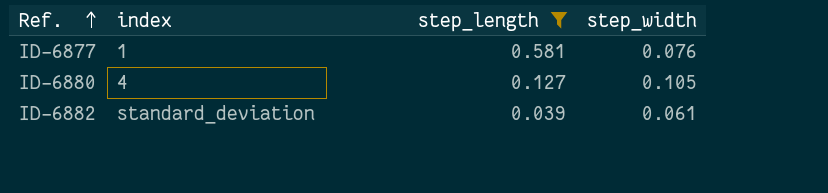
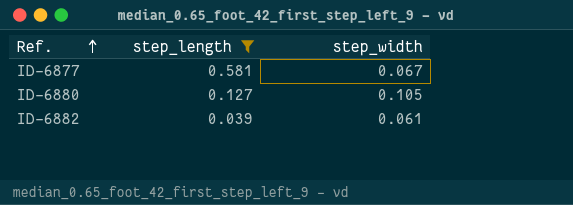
column index | position: 2 -> none
ID-6877 | step_width: 0.076 -> 0.067

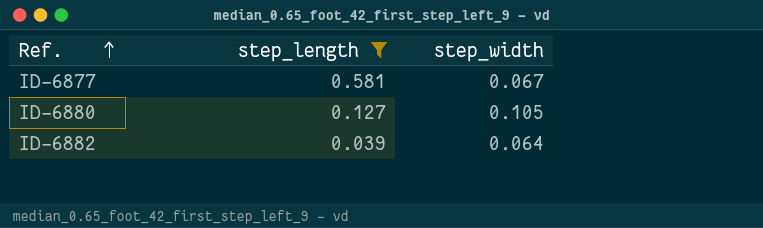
ID-6882 | step_width: 0.061 -> 0.064

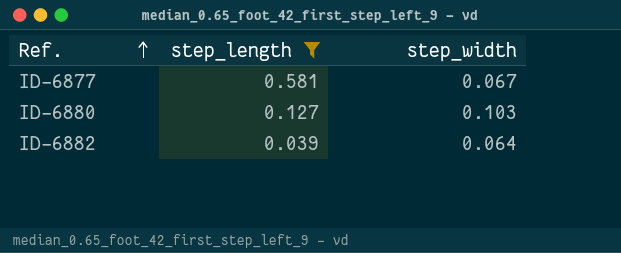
ID-6880 | step_width: 0.105 -> 0.103

